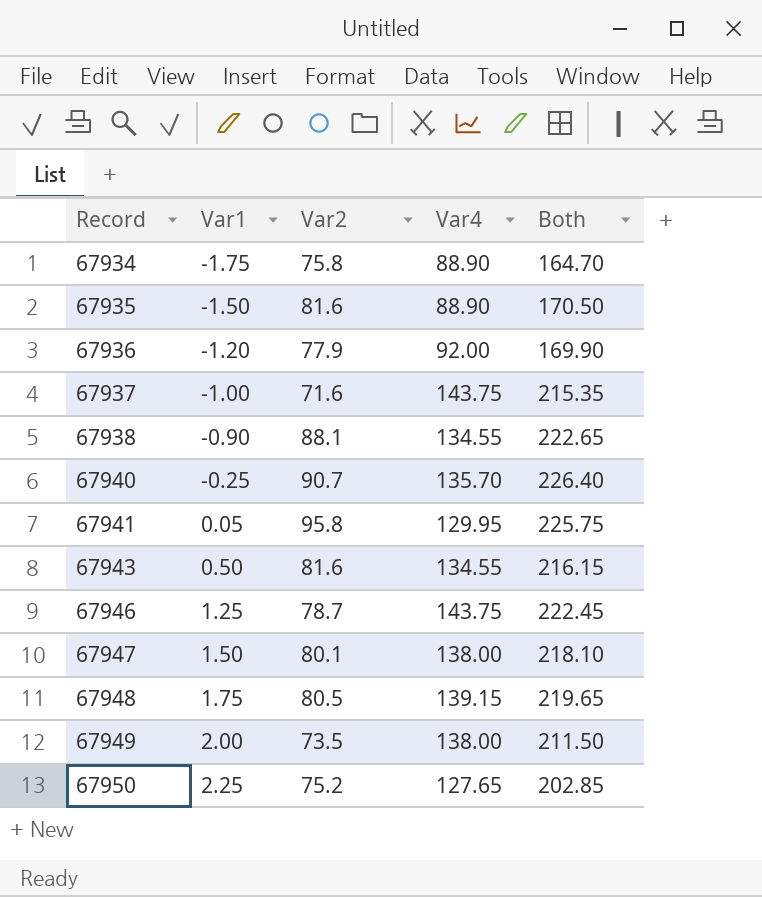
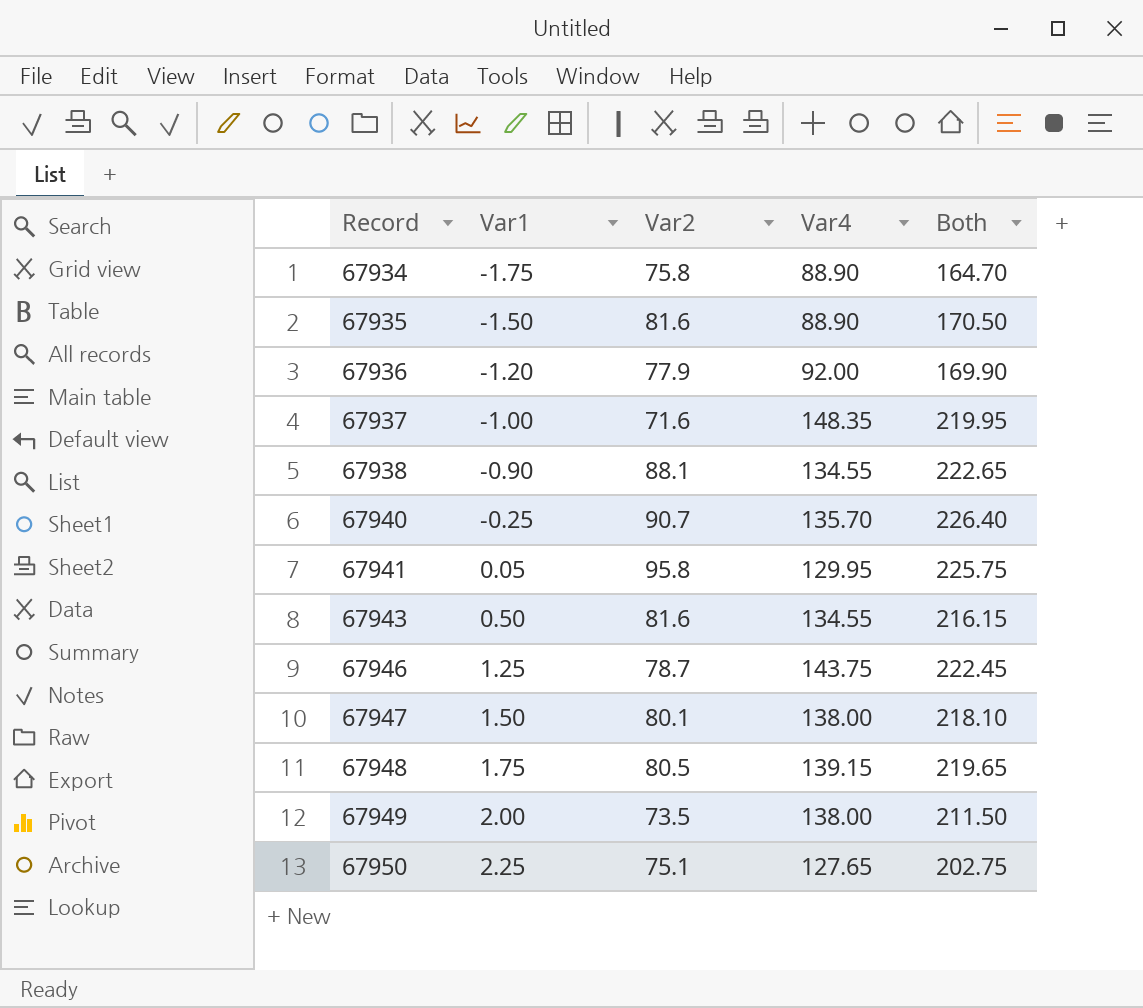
67937 | Var4: 143.75 -> 148.35
67937 | Both: 215.35 -> 219.95
67950 | Var2: 75.2 -> 75.1
67950 | Both: 202.85 -> 202.75

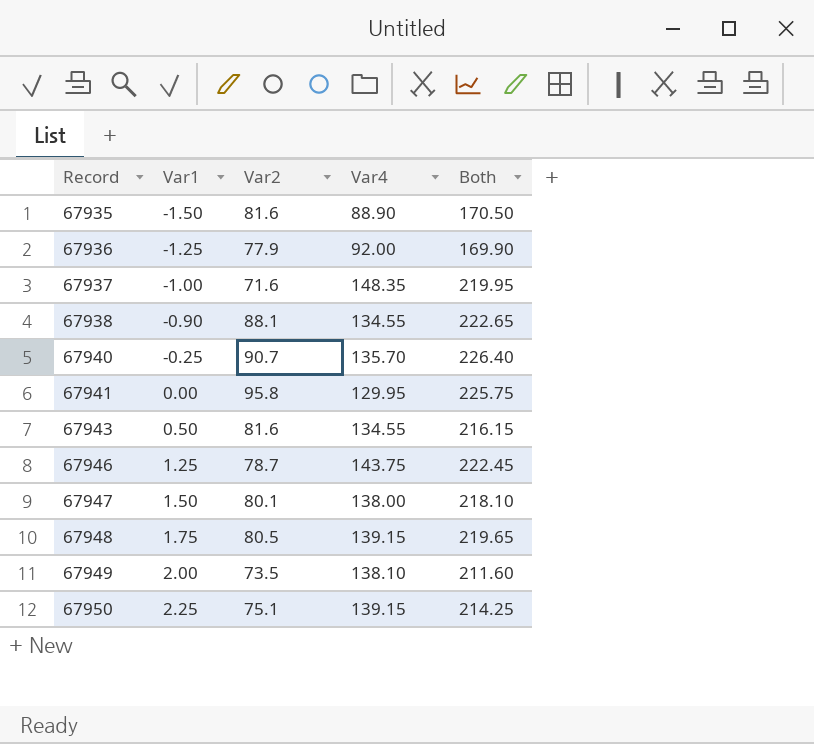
row 67934: -1.75 | 75.8 | 88.90 | 164.70 -> none
67936 | Var1: -1.20 -> -1.25
67941 | Var1: 0.05 -> 0.00
67949 | Var4: 138.00 -> 138.10
67949 | Both: 211.50 -> 211.60
67950 | Var4: 127.65 -> 139.15
67950 | Both: 202.75 -> 214.25

